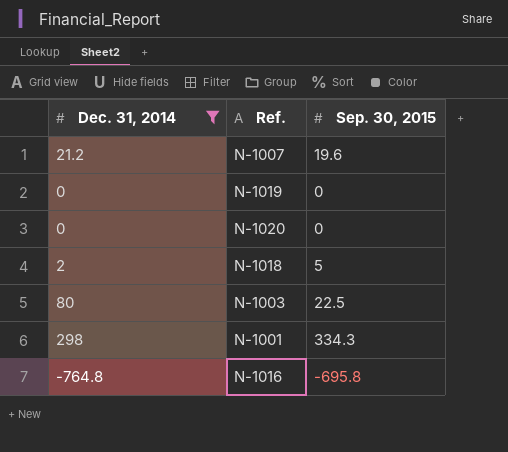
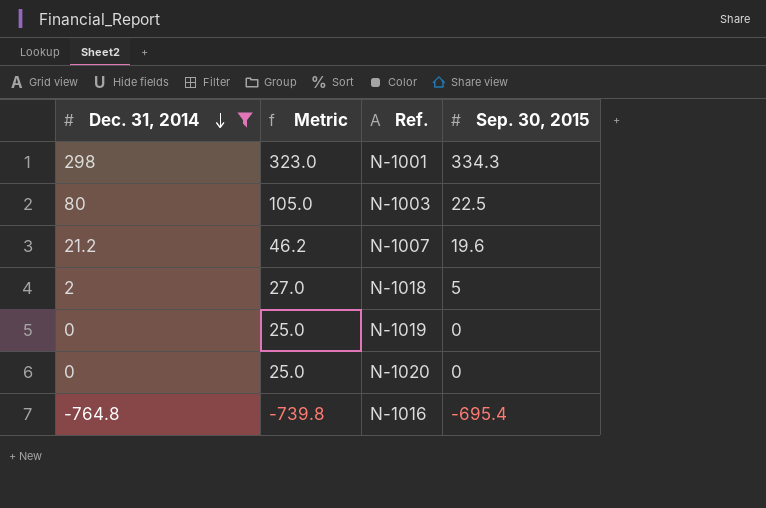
row order: none -> Dec. 31, 2014 descending
column Metric | formula: none -> [Dec. 31, 2014] + 25
N-1016 | Sep. 30, 2015: -695.8 -> -695.4

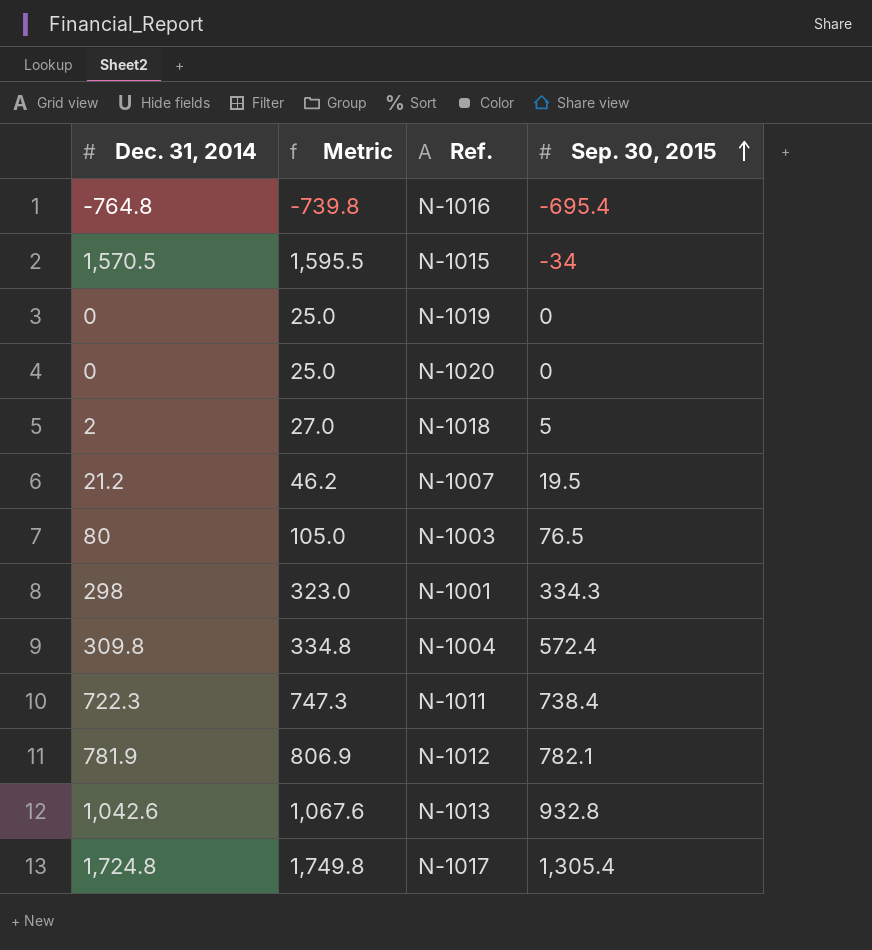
filter: Dec. 31, 2014 <= 298 -> none
row order: Dec. 31, 2014 descending -> Sep. 30, 2015 ascending
N-1007 | Sep. 30, 2015: 19.6 -> 19.5
N-1003 | Sep. 30, 2015: 22.5 -> 76.5

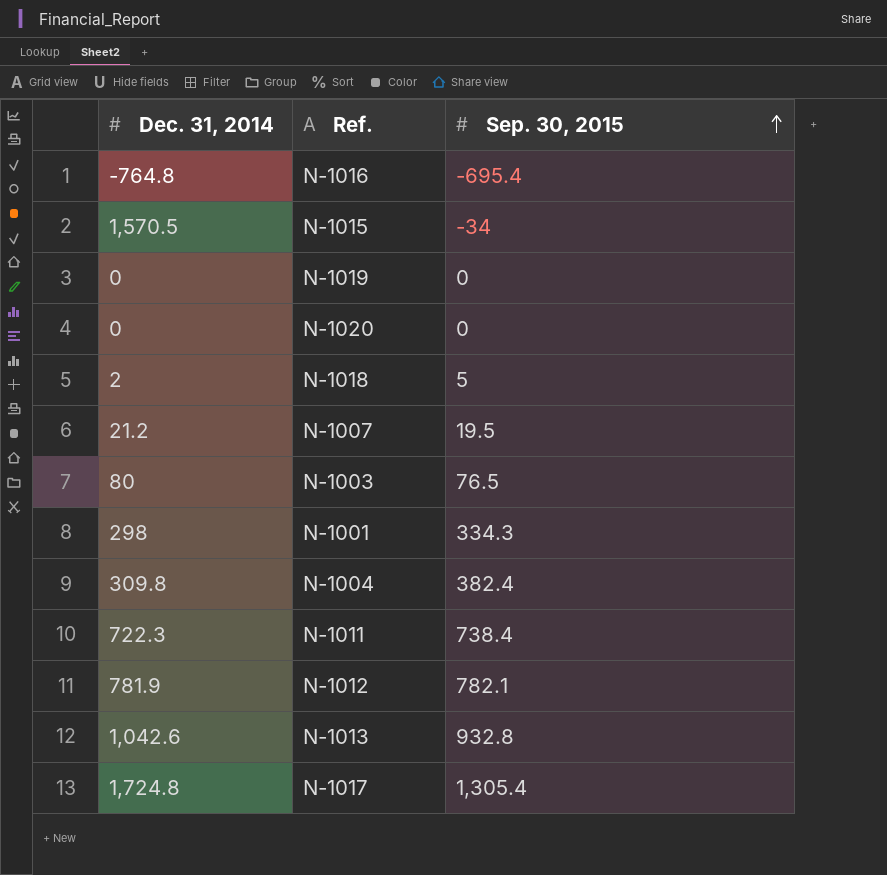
column Metric | formula: [Dec. 31, 2014] + 25 -> none
N-1004 | Sep. 30, 2015: 572.4 -> 382.4

